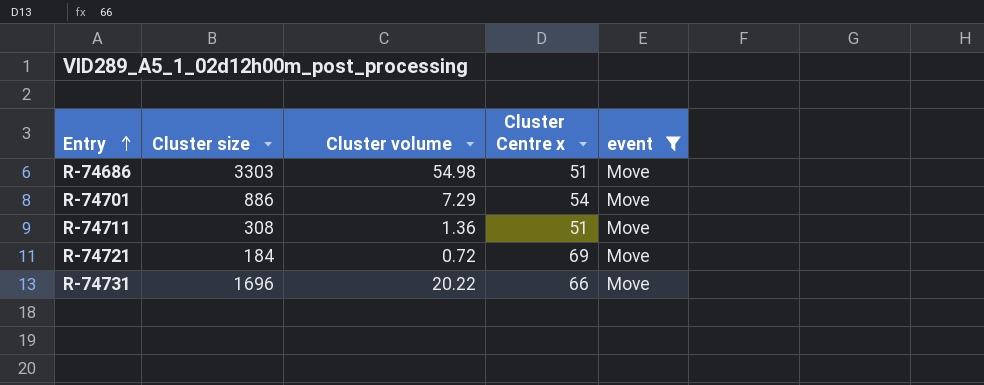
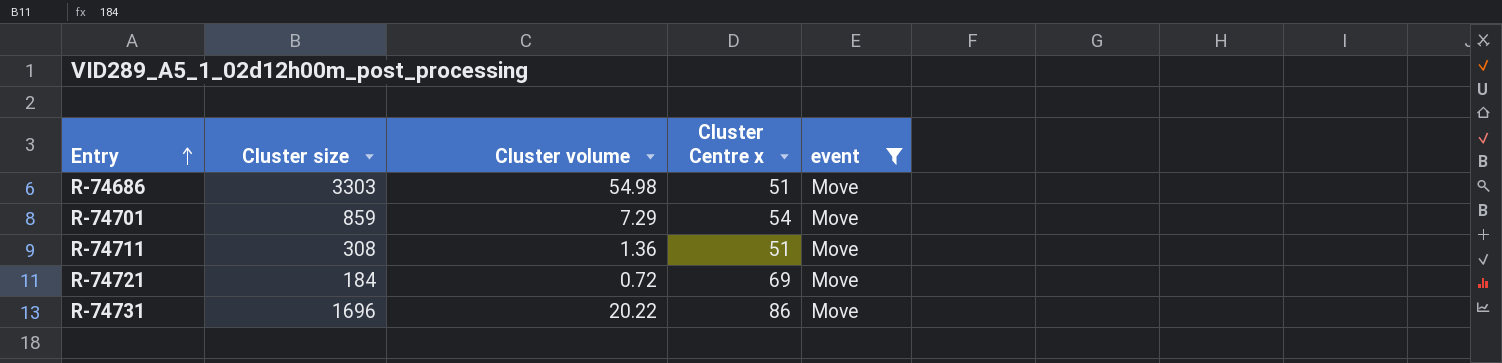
R-74701 | Cluster size: 886 -> 859
R-74731 | Cluster Centre x: 66 -> 86

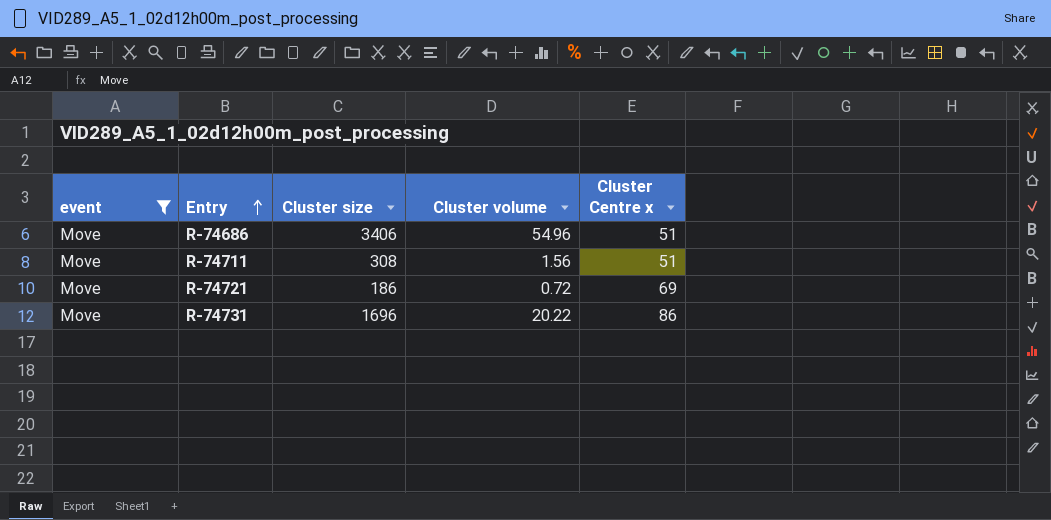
column event | position: 5 -> 1
row R-74701: 859 | 7.29 | 54 | Move -> none
R-74686 | Cluster size: 3303 -> 3406
R-74686 | Cluster volume: 54.98 -> 54.96
R-74711 | Cluster volume: 1.36 -> 1.56
R-74721 | Cluster size: 184 -> 186

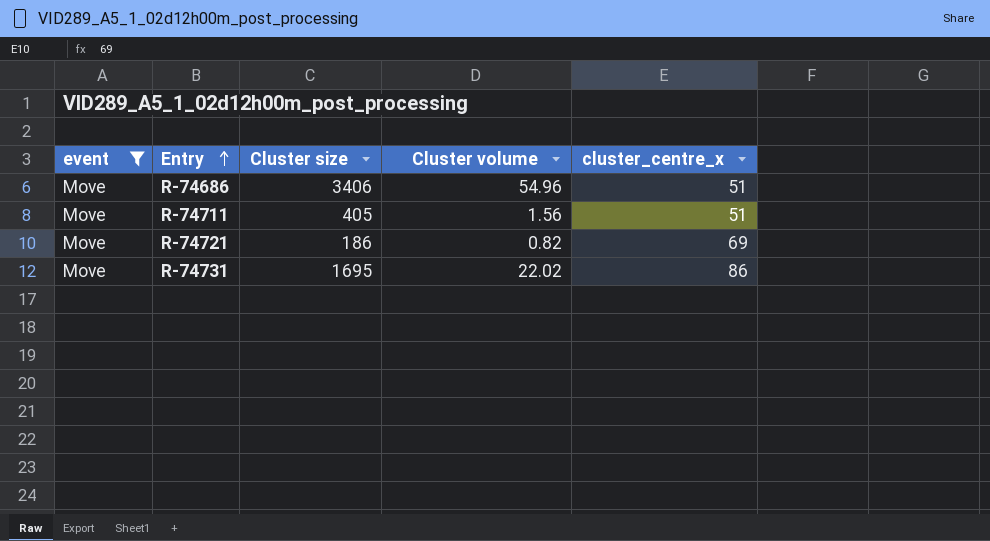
column name: Cluster Centre x -> cluster_centre_x
R-74711 | Cluster size: 308 -> 405
R-74721 | Cluster volume: 0.72 -> 0.82
R-74731 | Cluster size: 1696 -> 1695
R-74731 | Cluster volume: 20.22 -> 22.02

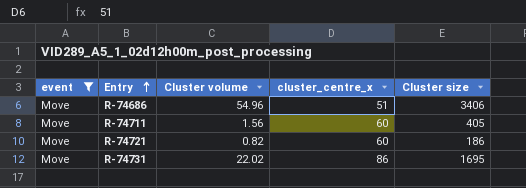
column Cluster size | position: 3 -> 5
R-74711 | cluster_centre_x: 51 -> 60
R-74721 | cluster_centre_x: 69 -> 60

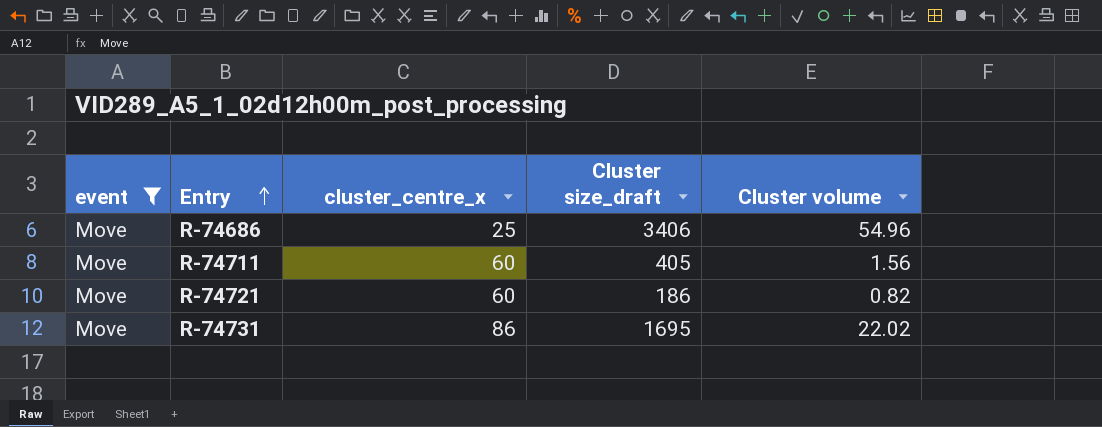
column name: Cluster size -> Cluster size_draft
column Cluster volume | position: 3 -> 5
R-74686 | cluster_centre_x: 51 -> 25

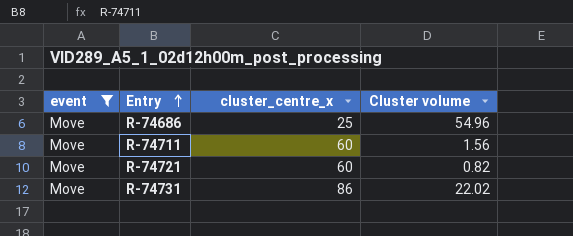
column Cluster size_draft | position: 4 -> none

